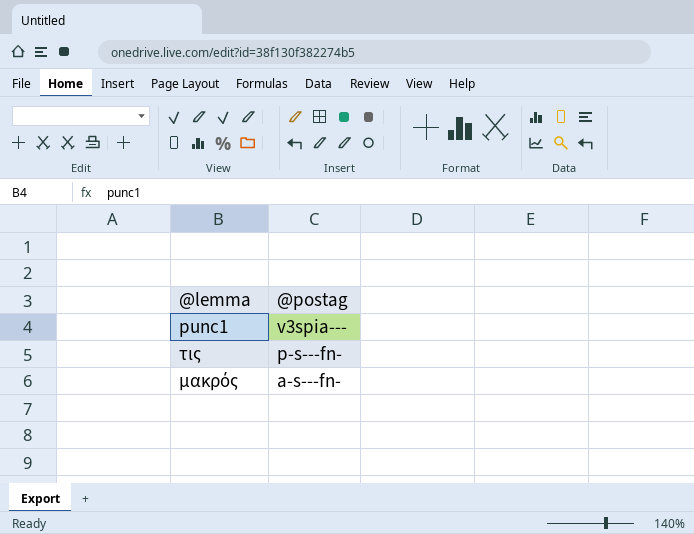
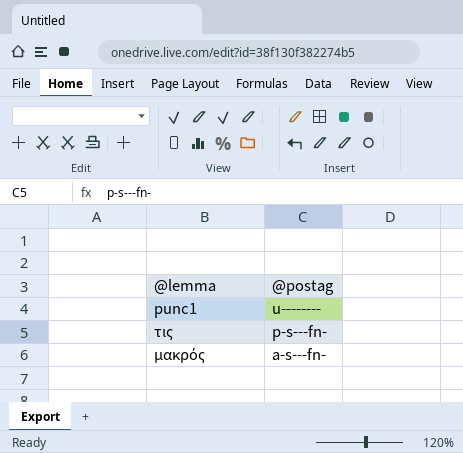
punc1 | @postag: v3spia--- -> u--------

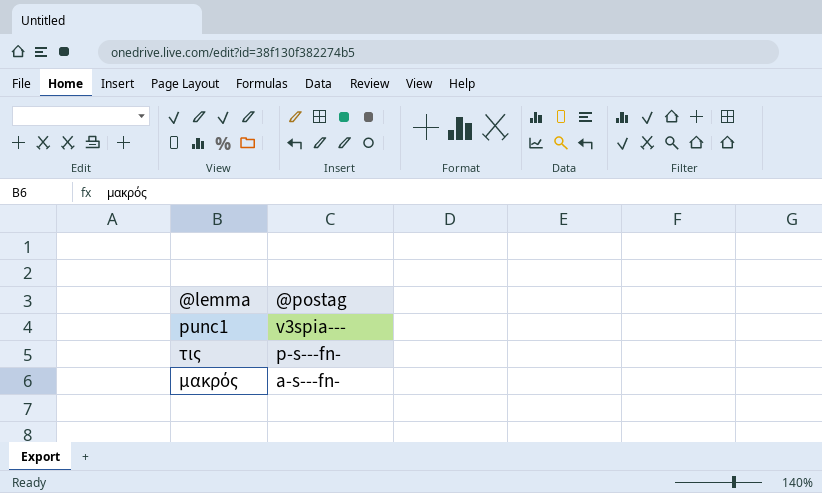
punc1 | @postag: u-------- -> v3spia---

